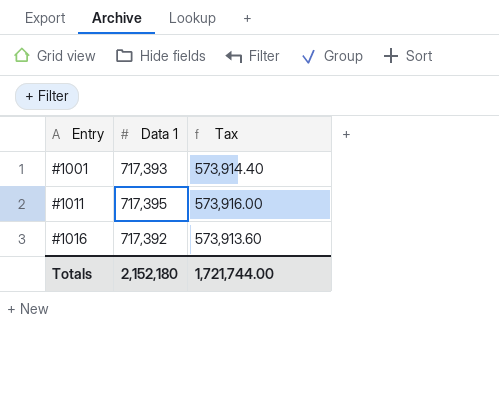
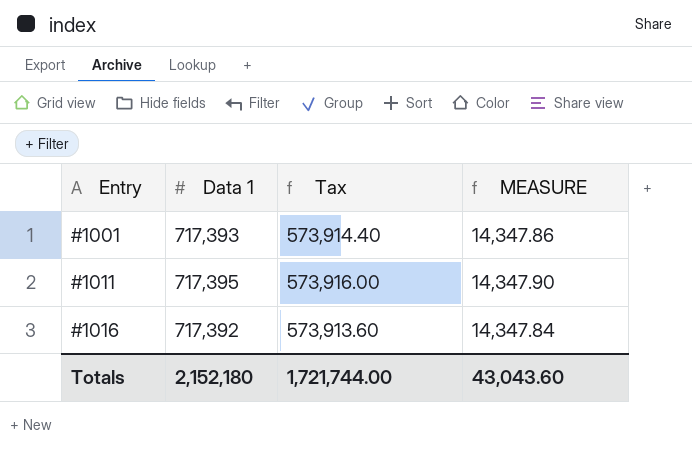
column MEASURE | formula: none -> [Data 1] * 0.02

